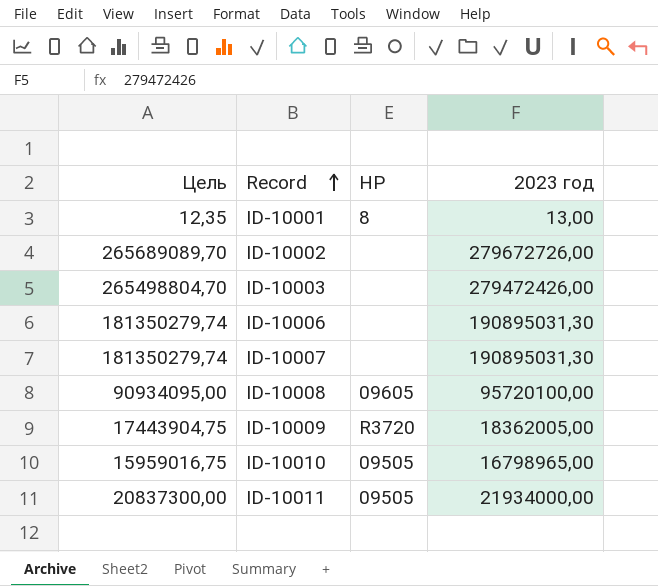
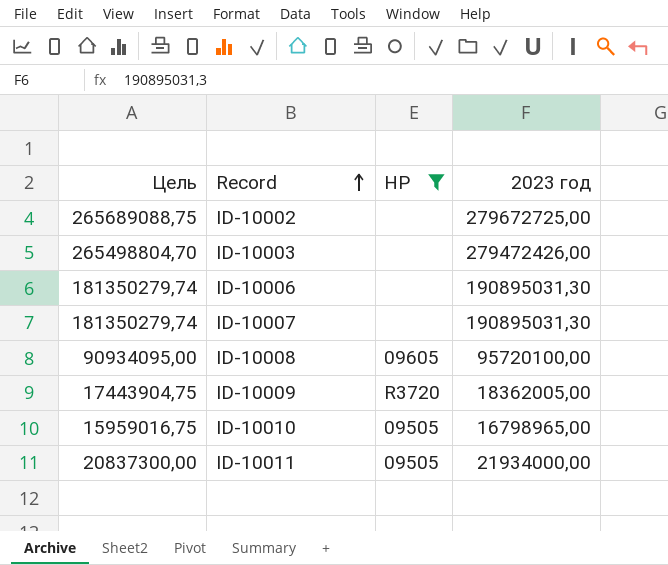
filter: none -> НР != 8
ID-10002 | Цель: 265689089,70 -> 265689088,75
ID-10002 | 2023 год: 279672726,00 -> 279672725,00

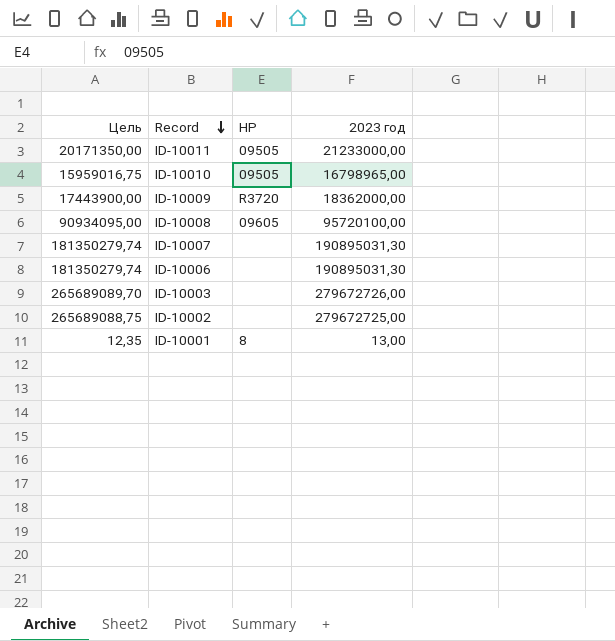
filter: НР != 8 -> none
row order: Record ascending -> Record descending
ID-10011 | Цель: 20837300,00 -> 20171350,00
ID-10011 | 2023 год: 21934000,00 -> 21233000,00
ID-10009 | Цель: 17443904,75 -> 17443900,00
ID-10009 | 2023 год: 18362005,00 -> 18362000,00
ID-10003 | Цель: 265498804,70 -> 265689089,70
ID-10003 | 2023 год: 279472426,00 -> 279672726,00

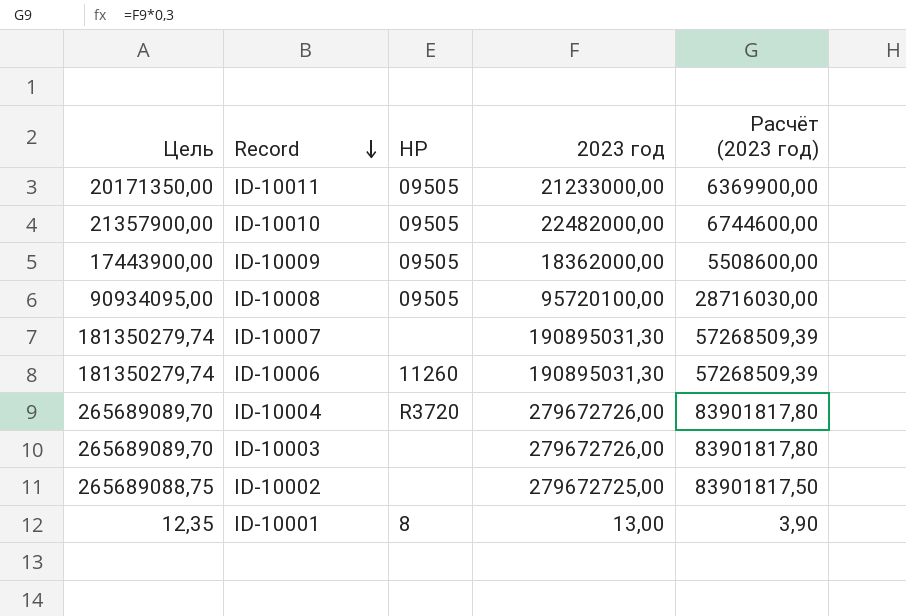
column Расчёт (2023 год) | formula: none -> [2023 год] * 0,3
ID-10010 | Цель: 15959016,75 -> 21357900,00
ID-10010 | 2023 год: 16798965,00 -> 22482000,00
ID-10009 | НР: R3720 -> 09505
ID-10008 | НР: 09605 -> 09505
ID-10006 | НР: none -> 11260
row ID-10004: none -> 265689089,70 | R3720 | 279672726,00 | 83901817,80

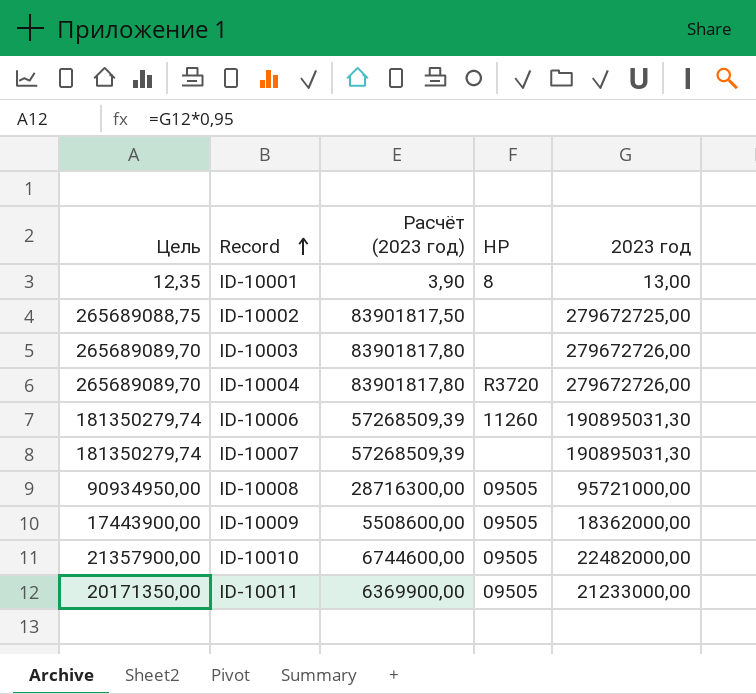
row order: Record descending -> Record ascending
column Расчёт (2023 год) | position: 5 -> 3
ID-10008 | Цель: 90934095,00 -> 90934950,00
ID-10008 | Расчёт (2023 год): 28716030,00 -> 28716300,00
ID-10008 | 2023 год: 95720100,00 -> 95721000,00

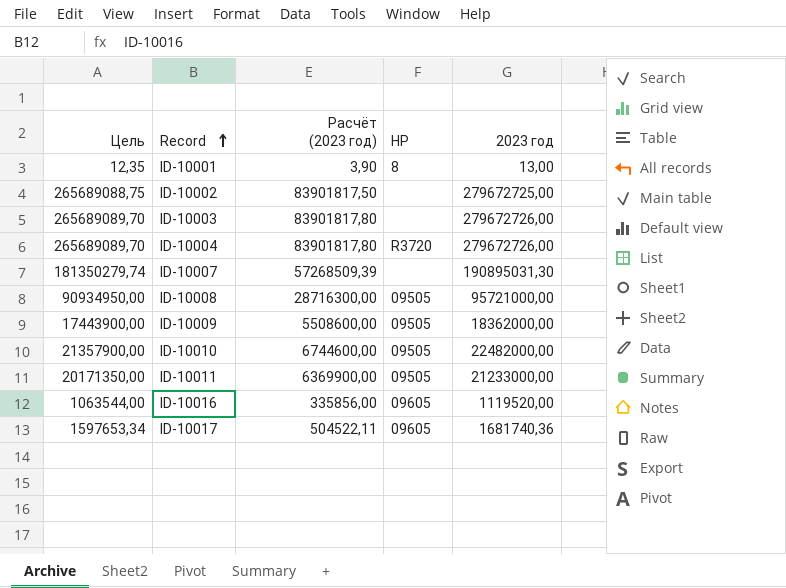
row ID-10006: 181350279,74 | 57268509,39 | 11260 | 190895031,30 -> none
row ID-10016: none -> 1063544,00 | 335856,00 | 09605 | 1119520,00
row ID-10017: none -> 1597653,34 | 504522,11 | 09605 | 1681740,36

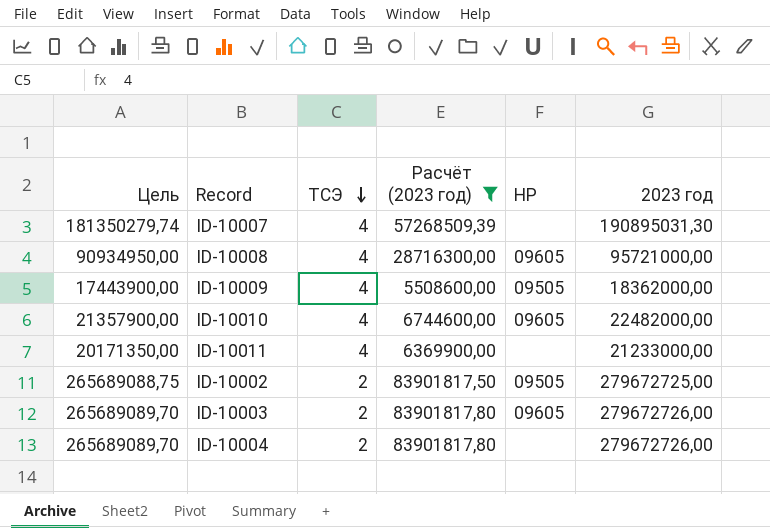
filter: none -> Расчёт (2023 год) >= 5508600,00
row order: Record ascending -> ТСЭ descending
column ТСЭ | position: none -> 3
ID-10008 | НР: 09505 -> 09605
ID-10010 | НР: 09505 -> 09605
ID-10011 | НР: 09505 -> none
ID-10002 | НР: none -> 09505
ID-10003 | НР: none -> 09605
ID-10004 | НР: R3720 -> none

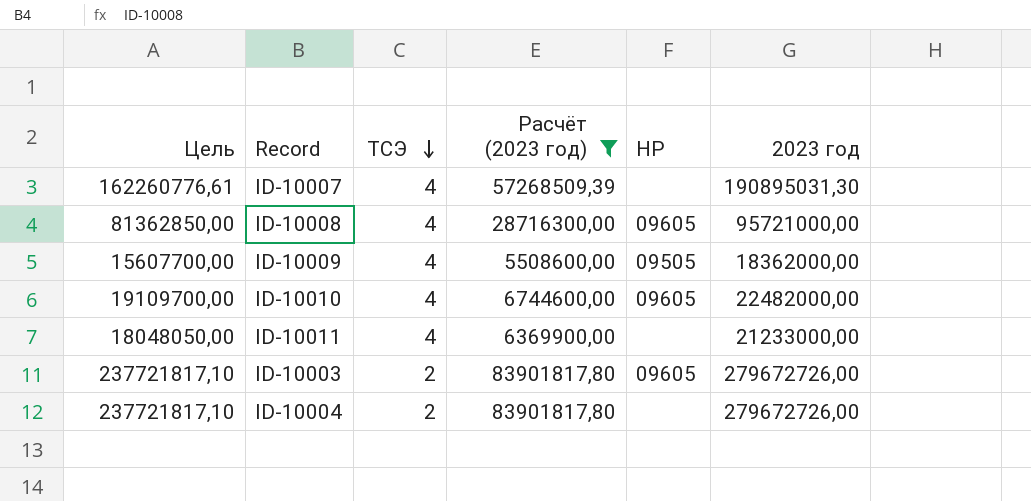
column Цель | formula: [2023 год] * 0,95 -> [2023 год] * 0,85
row ID-10002: 265689088,75 | 2 | 83901817,50 | 09505 | 279672725,00 -> none

